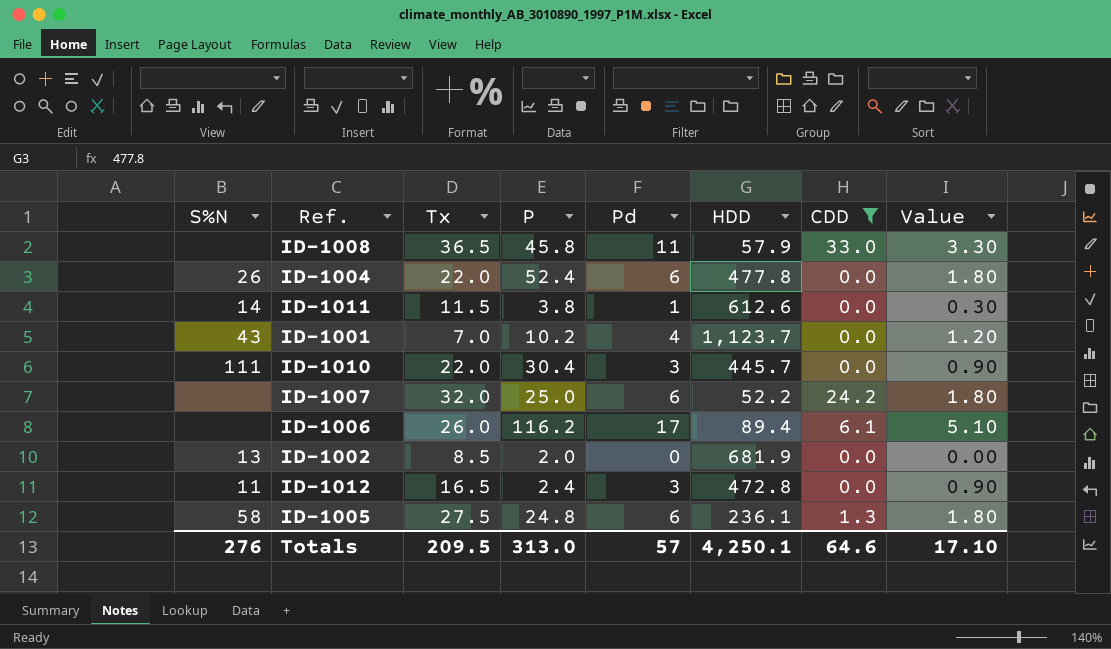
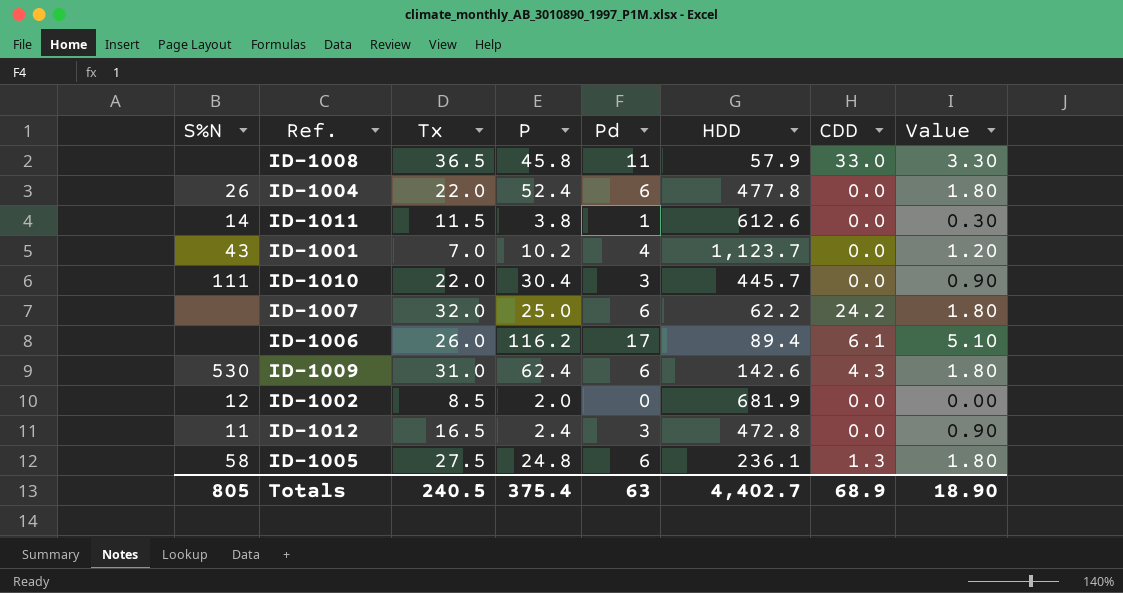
filter: CDD != 4.3 -> none
ID-1007 | HDD: 52.2 -> 62.2
ID-1002 | S%N: 13 -> 12
Totals | S%N: 276 -> 805
Totals | Tx: 209.5 -> 240.5
Totals | P: 313.0 -> 375.4
Totals | Pd: 57 -> 63
Totals | HDD: 4,250.1 -> 4,402.7
Totals | CDD: 64.6 -> 68.9
Totals | Value: 17.10 -> 18.90

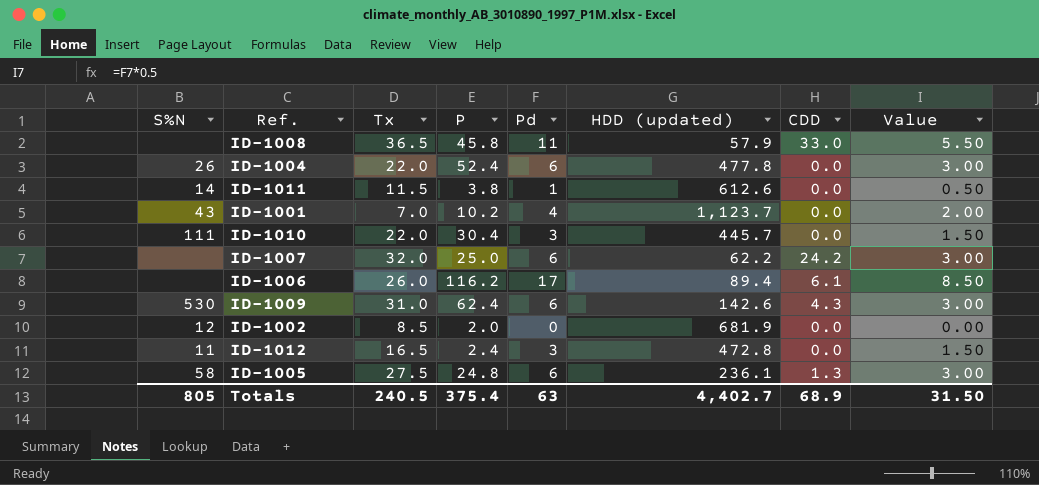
column name: HDD -> HDD (updated)
column Value | formula: [Pd] * 0.3 -> [Pd] * 0.5
Totals | Value: 18.90 -> 31.50

